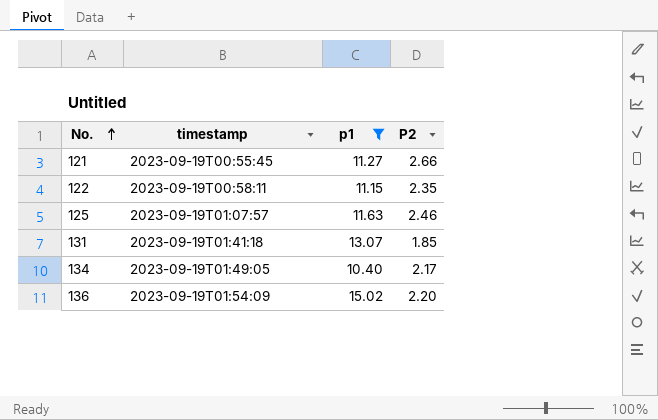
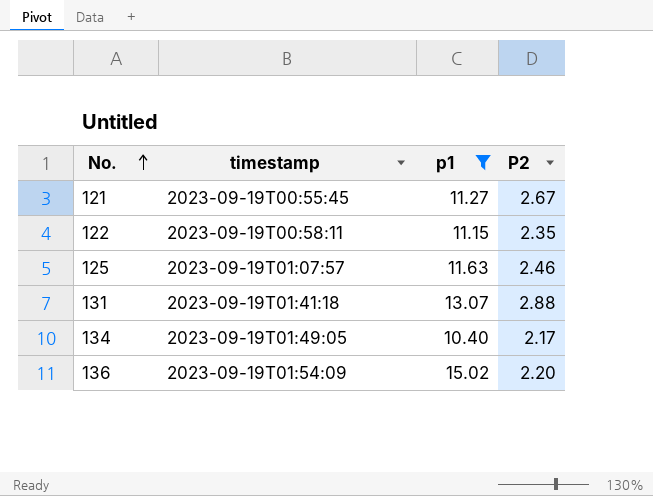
121 | P2: 2.66 -> 2.67
131 | P2: 1.85 -> 2.88

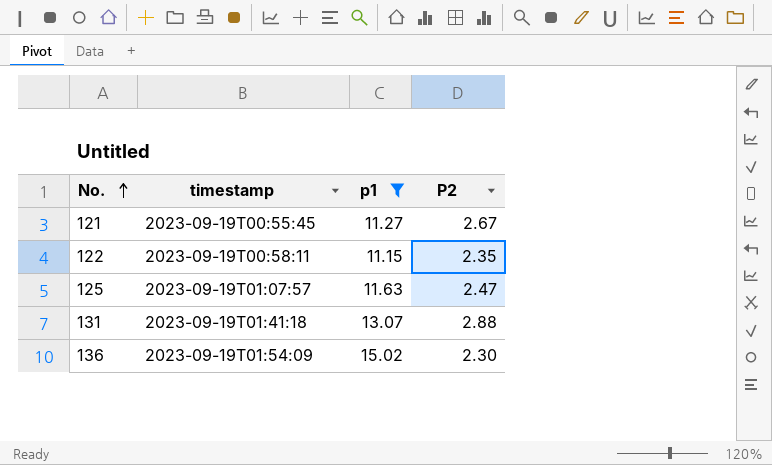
row 134: 2023-09-19T01:49:05 | 10.40 | 2.17 -> none
125 | P2: 2.46 -> 2.47
136 | P2: 2.20 -> 2.30

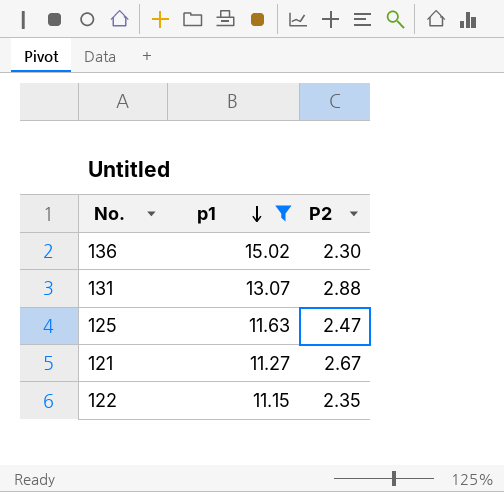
row order: No. ascending -> p1 descending
column timestamp | position: 2 -> none

